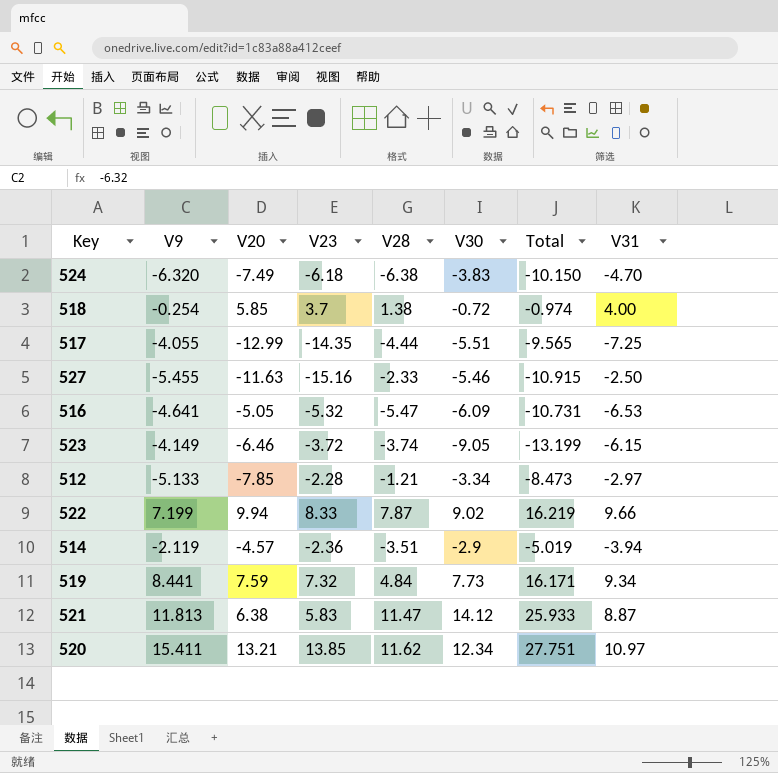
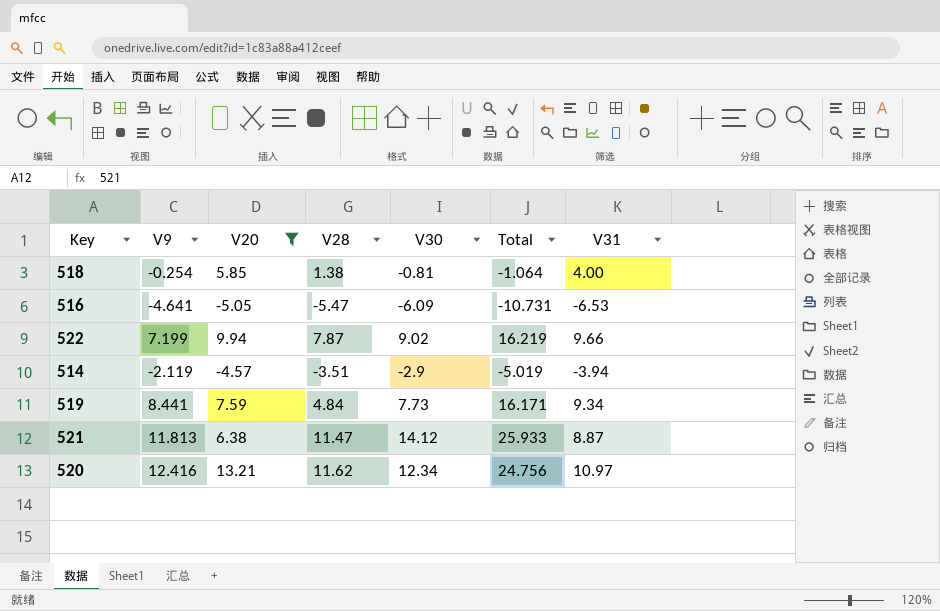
filter: none -> V20 >= -5.05
column V23 | position: 4 -> none
518 | V30: -0.72 -> -0.81
518 | Total: -0.974 -> -1.064
520 | V9: 15.411 -> 12.416
520 | Total: 27.751 -> 24.756

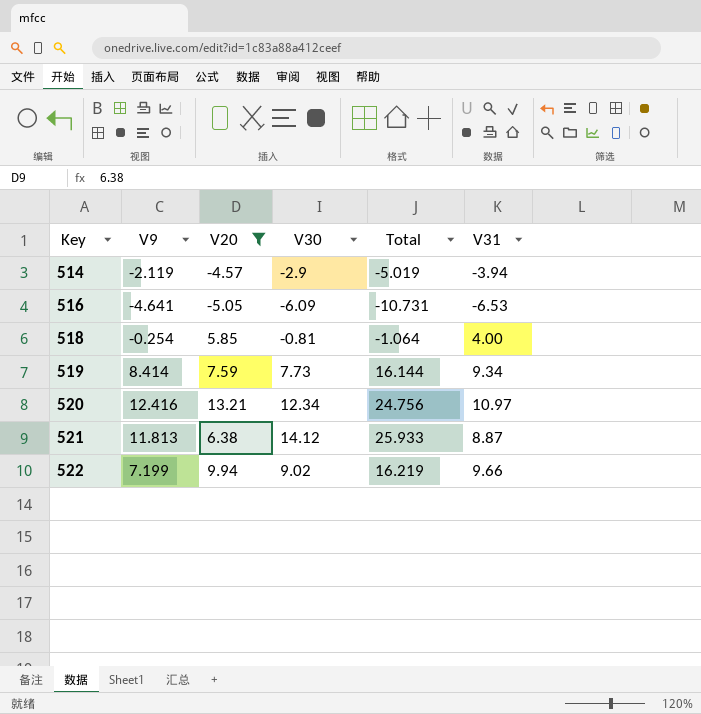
row order: none -> Key ascending
column V28 | position: 4 -> none
519 | V9: 8.441 -> 8.414
519 | Total: 16.171 -> 16.144

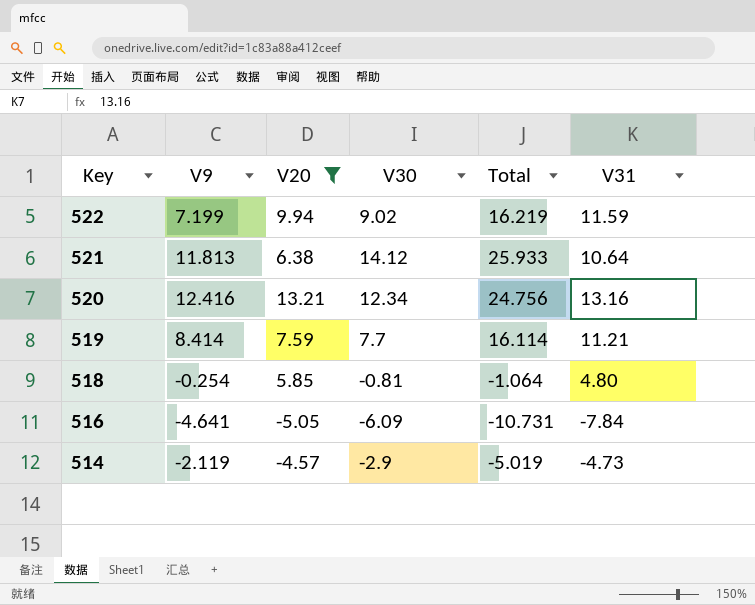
row order: Key ascending -> Key descending
522 | V31: 9.66 -> 11.59
521 | V31: 8.87 -> 10.64
520 | V31: 10.97 -> 13.16
519 | V30: 7.73 -> 7.7
519 | Total: 16.144 -> 16.114
519 | V31: 9.34 -> 11.21
518 | V31: 4.00 -> 4.80
516 | V31: -6.53 -> -7.84
514 | V31: -3.94 -> -4.73

